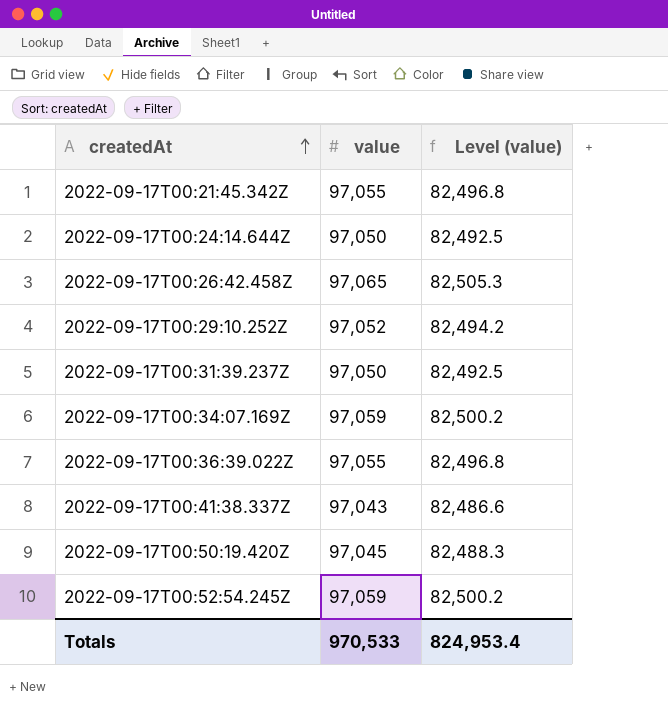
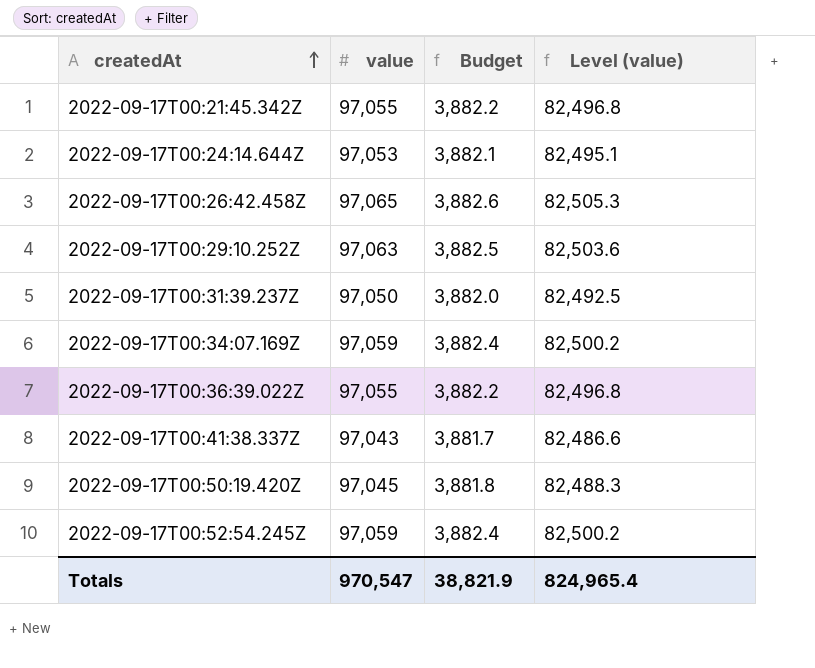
column Budget | formula: none -> [value] * 0.04
2022-09-17T00:24:14.644Z | value: 97,050 -> 97,053
2022-09-17T00:24:14.644Z | Level (value): 82,492.5 -> 82,495.1
2022-09-17T00:29:10.252Z | value: 97,052 -> 97,063
2022-09-17T00:29:10.252Z | Level (value): 82,494.2 -> 82,503.6
Totals | value: 970,533 -> 970,547
Totals | Level (value): 824,953.4 -> 824,965.4

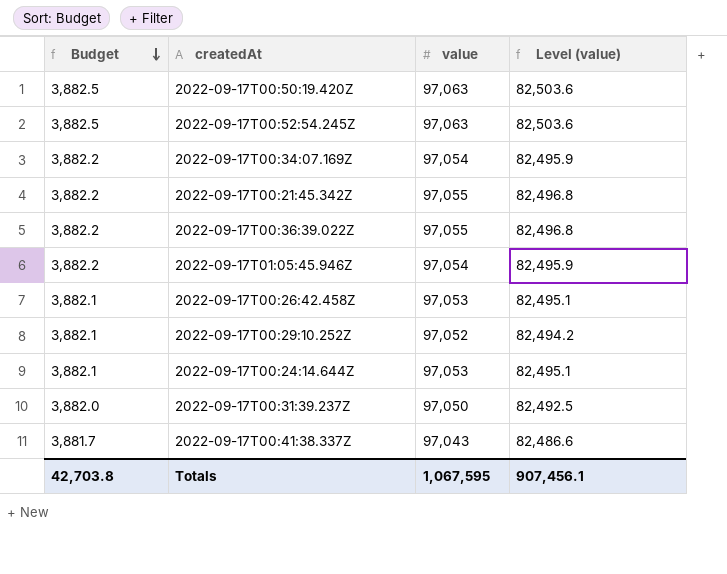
row order: createdAt ascending -> Budget descending
column Budget | position: 3 -> 1
2022-09-17T00:50:19.420Z | Budget: 3,881.8 -> 3,882.5
2022-09-17T00:50:19.420Z | value: 97,045 -> 97,063
2022-09-17T00:50:19.420Z | Level (value): 82,488.3 -> 82,503.6
2022-09-17T00:52:54.245Z | Budget: 3,882.4 -> 3,882.5
2022-09-17T00:52:54.245Z | value: 97,059 -> 97,063
2022-09-17T00:52:54.245Z | Level (value): 82,500.2 -> 82,503.6
2022-09-17T00:34:07.169Z | Budget: 3,882.4 -> 3,882.2
2022-09-17T00:34:07.169Z | value: 97,059 -> 97,054
2022-09-17T00:34:07.169Z | Level (value): 82,500.2 -> 82,495.9
row 2022-09-17T01:05:45.946Z: none -> 3,882.2 | 97,054 | 82,495.9
2022-09-17T00:26:42.458Z | Budget: 3,882.6 -> 3,882.1
2022-09-17T00:26:42.458Z | value: 97,065 -> 97,053
2022-09-17T00:26:42.458Z | Level (value): 82,505.3 -> 82,495.1
2022-09-17T00:29:10.252Z | Budget: 3,882.5 -> 3,882.1
2022-09-17T00:29:10.252Z | value: 97,063 -> 97,052
2022-09-17T00:29:10.252Z | Level (value): 82,503.6 -> 82,494.2
Totals | Budget: 38,821.9 -> 42,703.8
Totals | value: 970,547 -> 1,067,595
Totals | Level (value): 824,965.4 -> 907,456.1

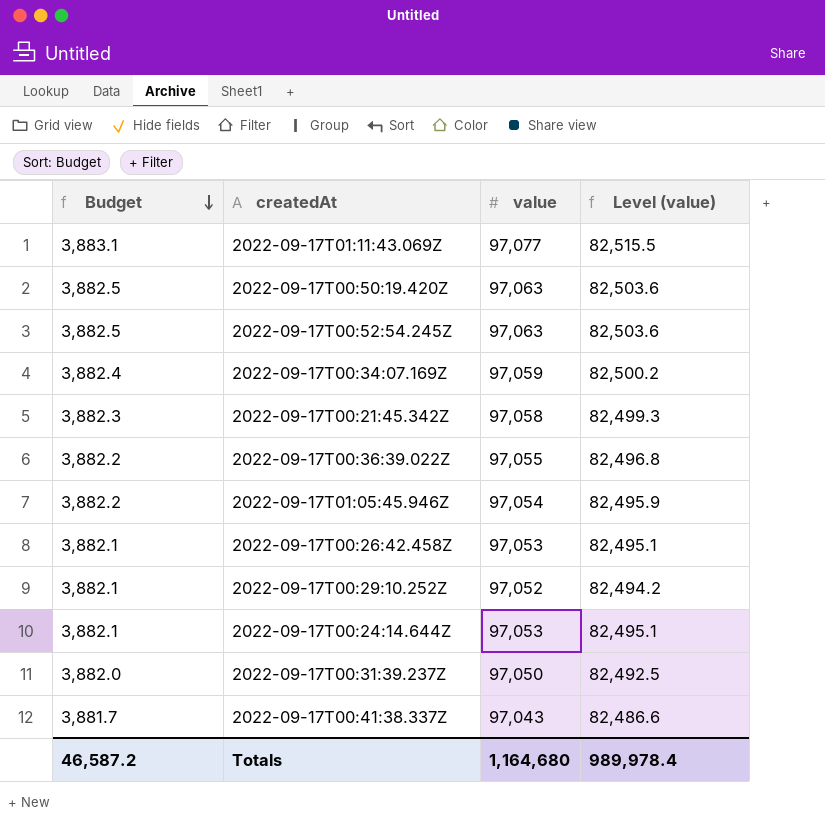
row 2022-09-17T01:11:43.069Z: none -> 3,883.1 | 97,077 | 82,515.5
2022-09-17T00:34:07.169Z | Budget: 3,882.2 -> 3,882.4
2022-09-17T00:34:07.169Z | value: 97,054 -> 97,059
2022-09-17T00:34:07.169Z | Level (value): 82,495.9 -> 82,500.2
2022-09-17T00:21:45.342Z | Budget: 3,882.2 -> 3,882.3
2022-09-17T00:21:45.342Z | value: 97,055 -> 97,058
2022-09-17T00:21:45.342Z | Level (value): 82,496.8 -> 82,499.3
Totals | Budget: 42,703.8 -> 46,587.2
Totals | value: 1,067,595 -> 1,164,680
Totals | Level (value): 907,456.1 -> 989,978.4

